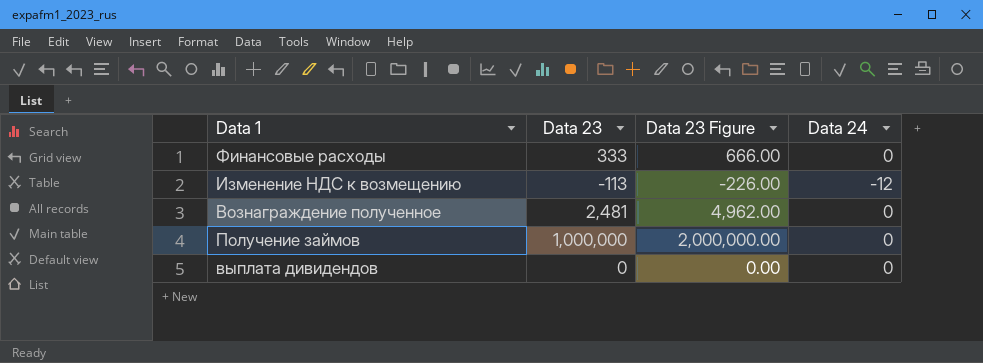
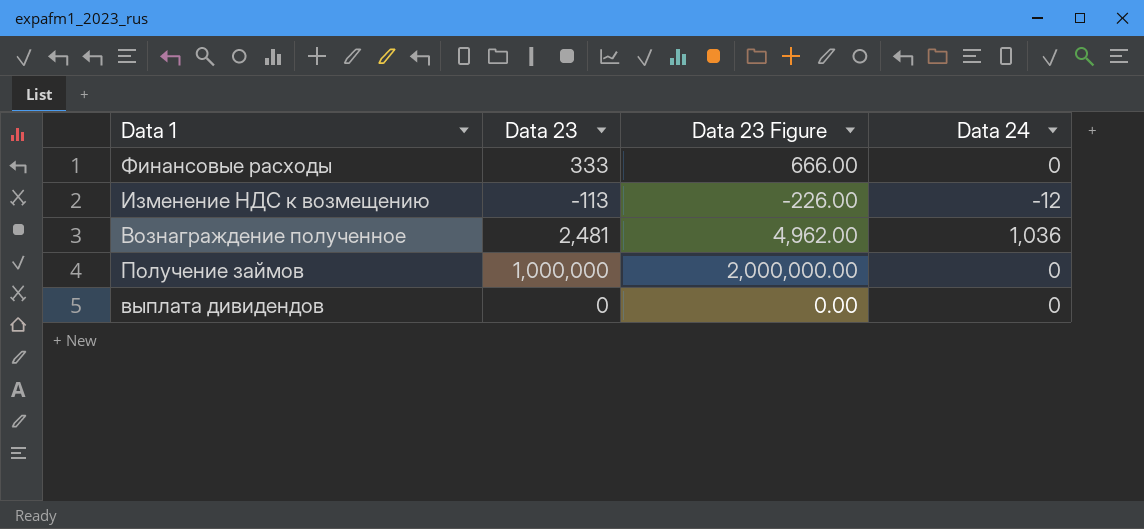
Вознаграждение полученное | Data 24: 0 -> 1,036

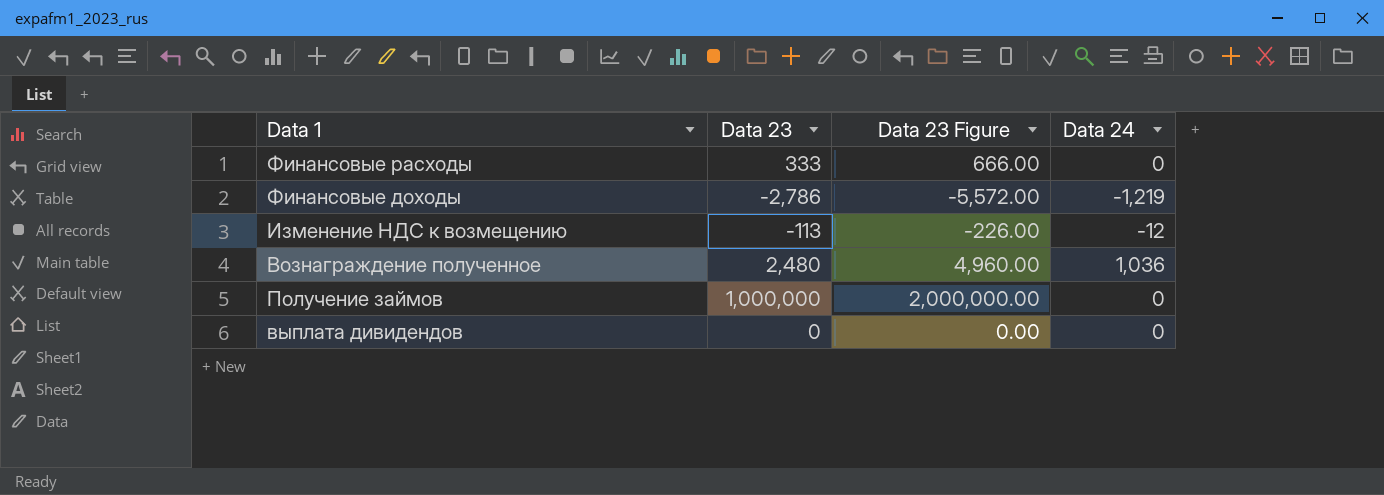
row Финансовые доходы: none -> -2,786 | -5,572.00 | -1,219
Вознаграждение полученное | Data 23: 2,481 -> 2,480
Вознаграждение полученное | Data 23 Figure: 4,962.00 -> 4,960.00

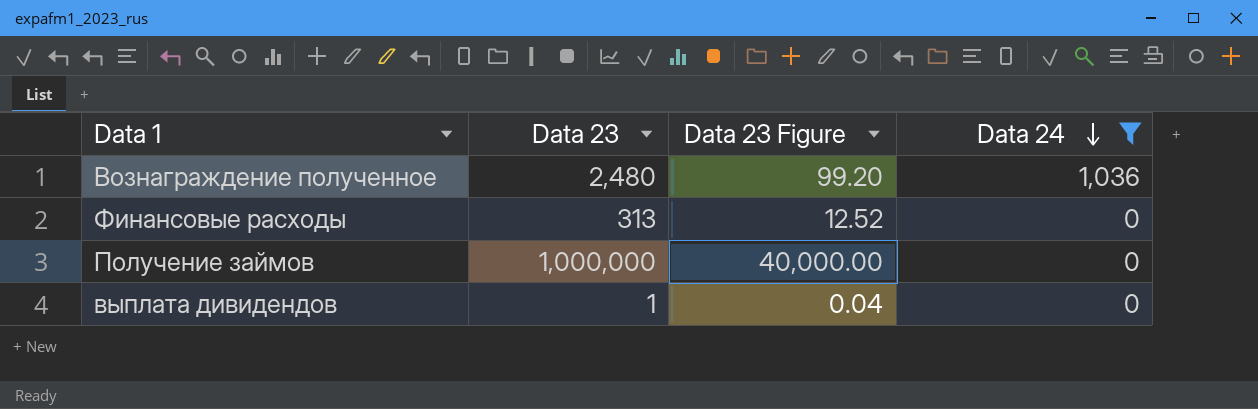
filter: none -> Data 24 >= 0
row order: none -> Data 24 descending
column Data 23 Figure | formula: [Data 23] * 2 -> [Data 23] * 0.04
Финансовые расходы | Data 23: 333 -> 313
выплата дивидендов | Data 23: 0 -> 1

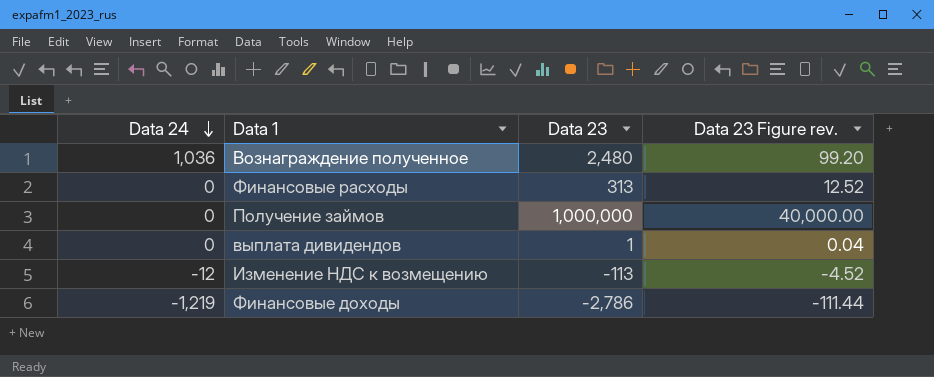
filter: Data 24 >= 0 -> none
column Data 24 | position: 4 -> 1
column name: Data 23 Figure -> Data 23 Figure rev.

